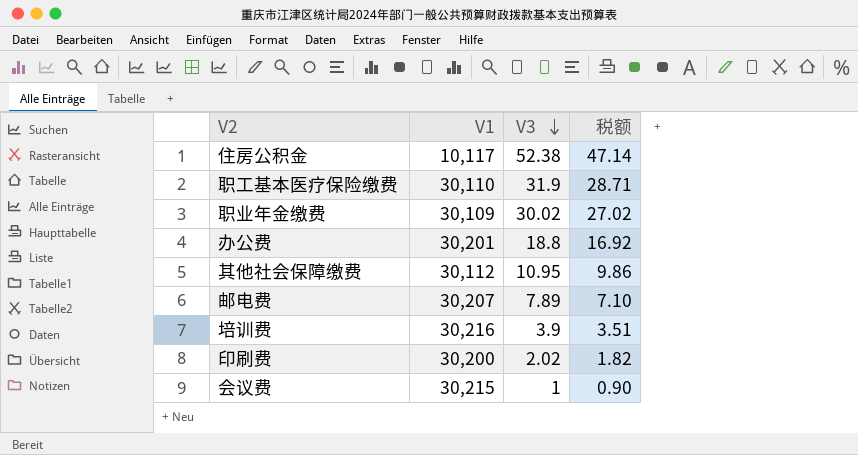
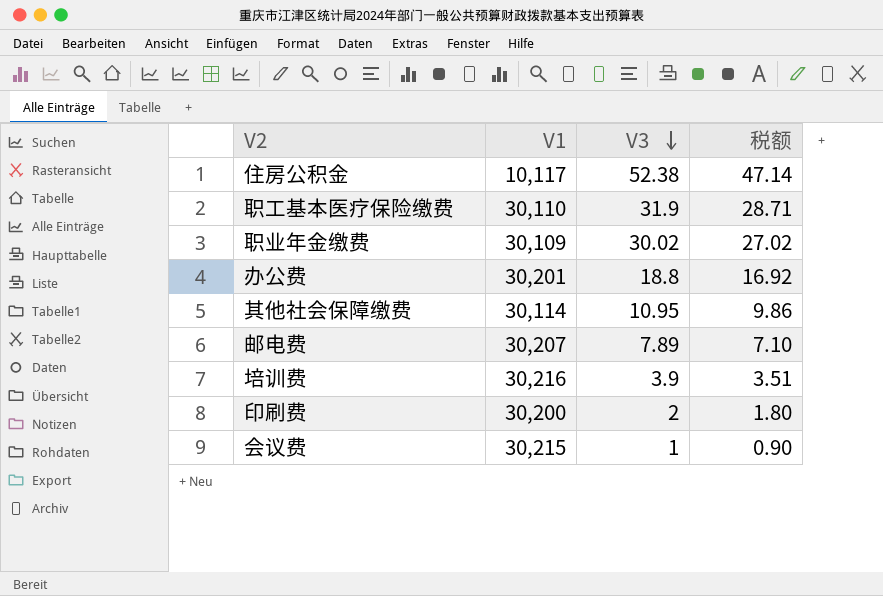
其他社会保障缴费 | V1: 30,112 -> 30,114
印刷费 | V3: 2.02 -> 2
印刷费 | 税额: 1.82 -> 1.80

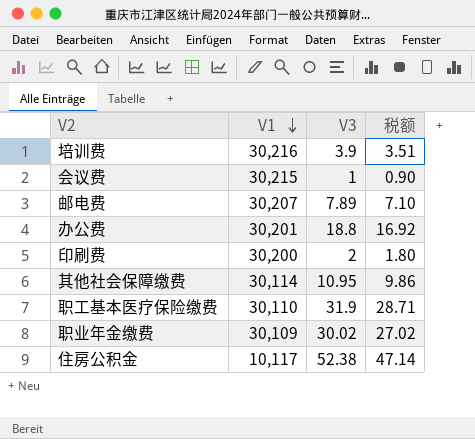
row order: V3 descending -> V1 descending

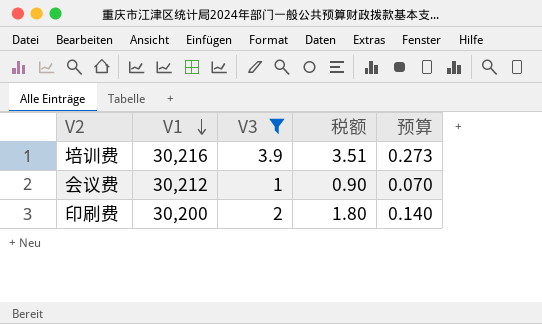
filter: none -> V3 <= 3.9
column 预算 | formula: none -> [V3] * 0.07
会议费 | V1: 30,215 -> 30,212

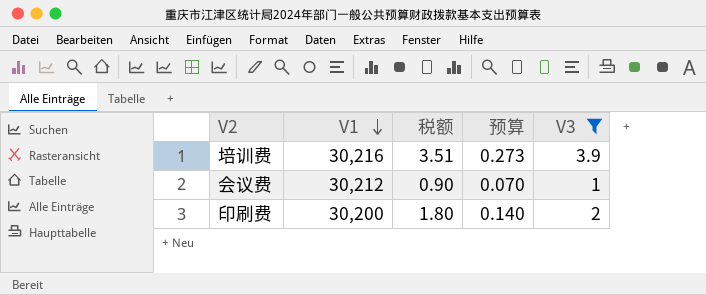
column V3 | position: 3 -> 5

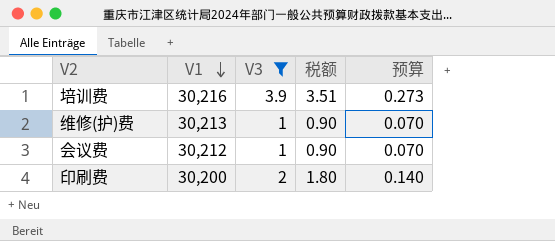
column V3 | position: 5 -> 3
row 维修(护)费: none -> 30,213 | 1 | 0.90 | 0.070

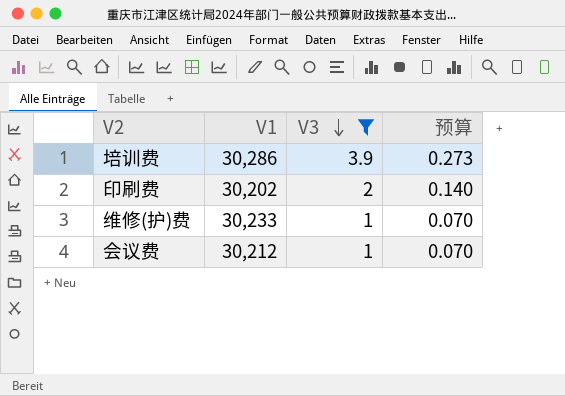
row order: V1 descending -> V3 descending
column 税额 | formula: [V3] * 0.9 -> none
培训费 | V1: 30,216 -> 30,286
印刷费 | V1: 30,200 -> 30,202
维修(护)费 | V1: 30,213 -> 30,233

